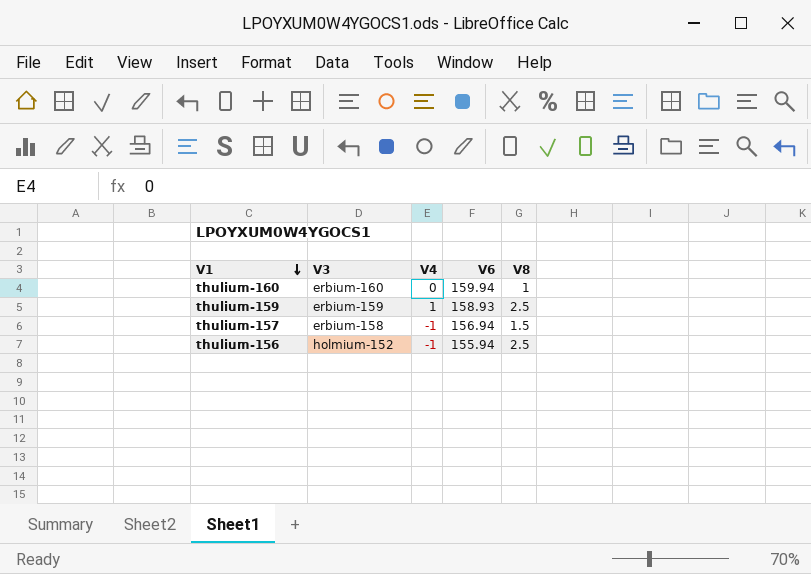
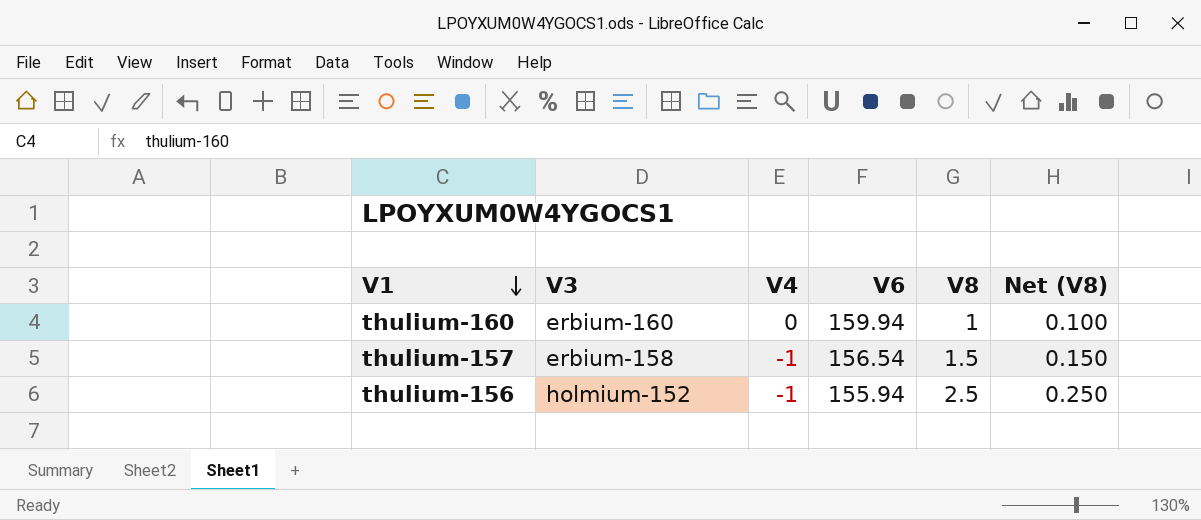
column Net (V8) | formula: none -> [V8] * 0.1
row thulium-159: erbium-159 | 1 | 158.93 | 2.5 -> none
thulium-157 | V6: 156.94 -> 156.54

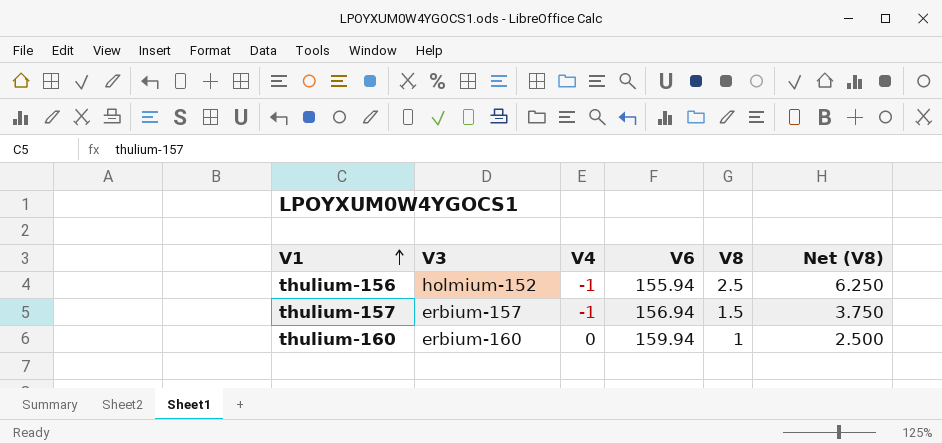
row order: V1 descending -> V1 ascending
column Net (V8) | formula: [V8] * 0.1 -> [V8] * 2.5
thulium-157 | V3: erbium-158 -> erbium-157
thulium-157 | V6: 156.54 -> 156.94

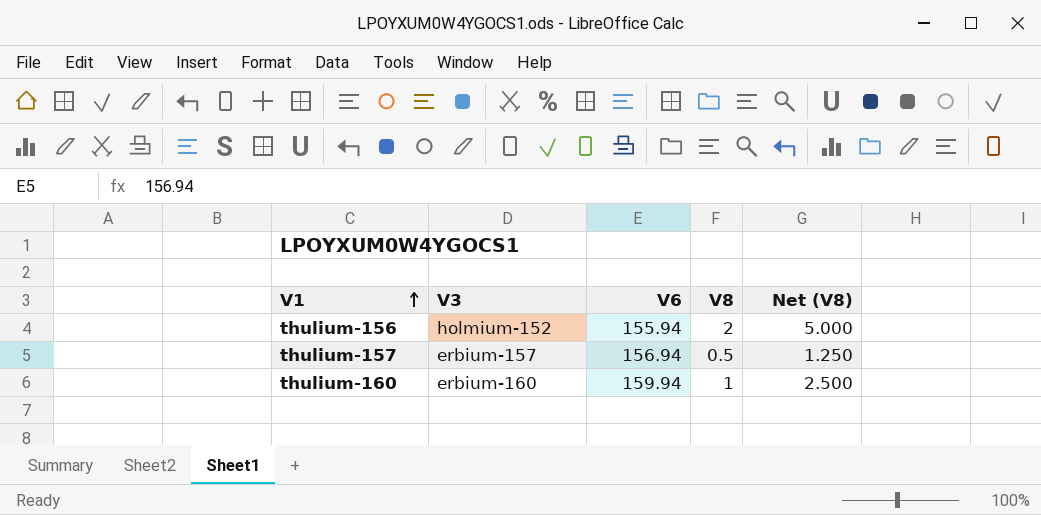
column V4 | position: 3 -> none
thulium-156 | V8: 2.5 -> 2
thulium-156 | Net (V8): 6.250 -> 5.000
thulium-157 | V8: 1.5 -> 0.5
thulium-157 | Net (V8): 3.750 -> 1.250

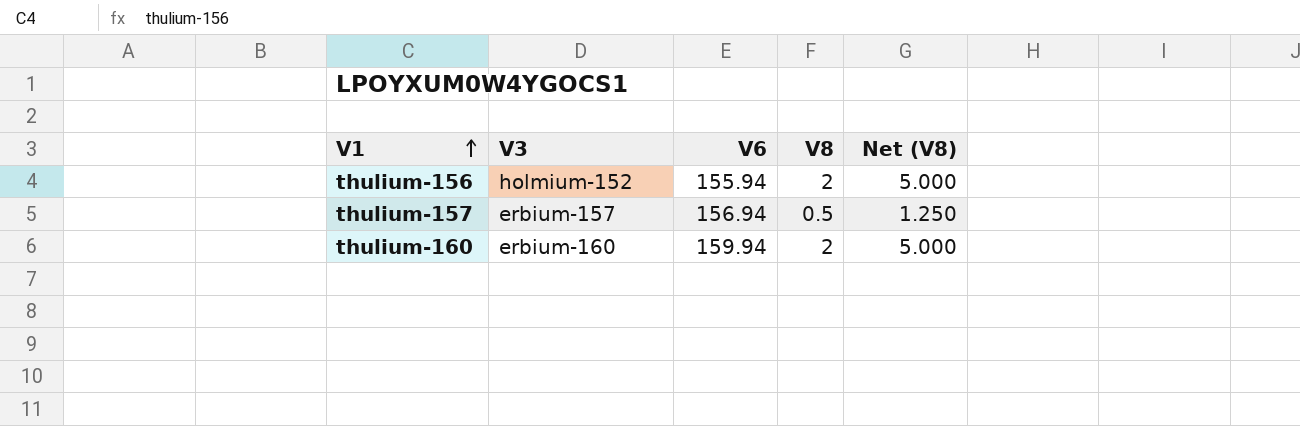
thulium-160 | V8: 1 -> 2
thulium-160 | Net (V8): 2.500 -> 5.000

